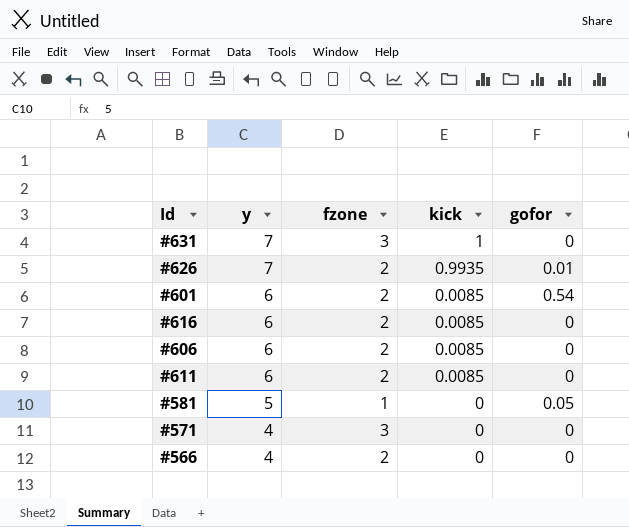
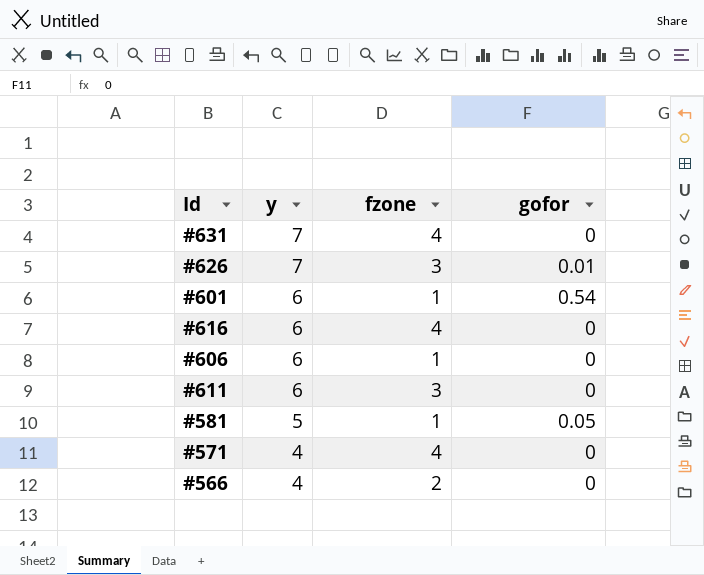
column kick | position: 4 -> none
#631 | fzone: 3 -> 4
#626 | fzone: 2 -> 3
#601 | fzone: 2 -> 1
#616 | fzone: 2 -> 4
#606 | fzone: 2 -> 1
#611 | fzone: 2 -> 3
#571 | fzone: 3 -> 4

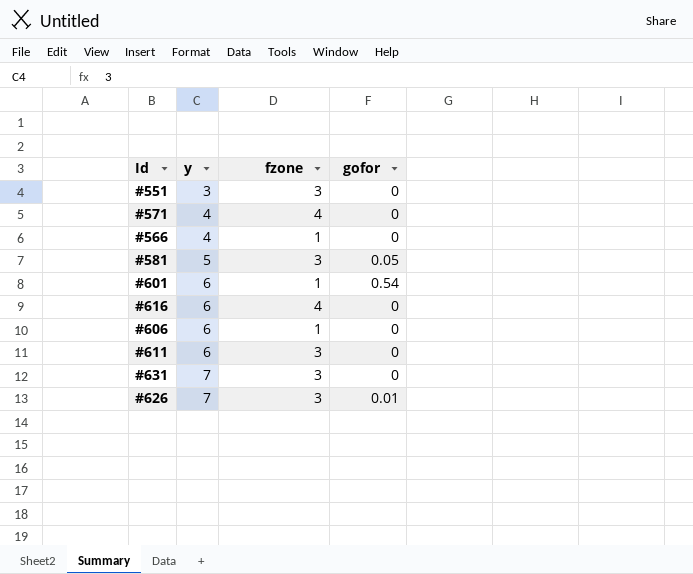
row order: y descending -> y ascending
row #551: none -> 3 | 3 | 0
#566 | fzone: 2 -> 1
#581 | fzone: 1 -> 3
#631 | fzone: 4 -> 3

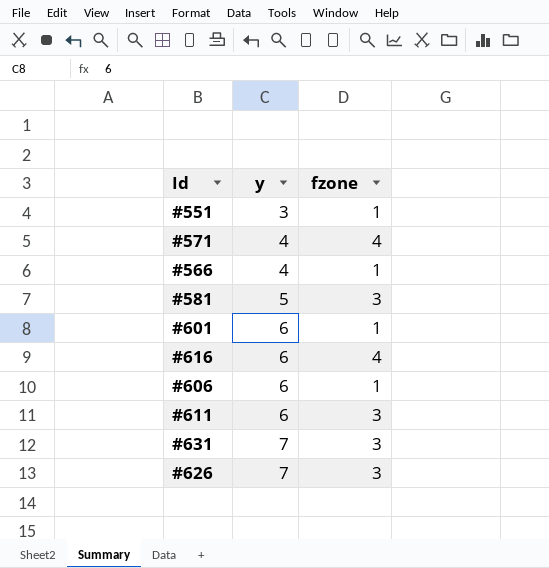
column gofor | position: 4 -> none
#551 | fzone: 3 -> 1

